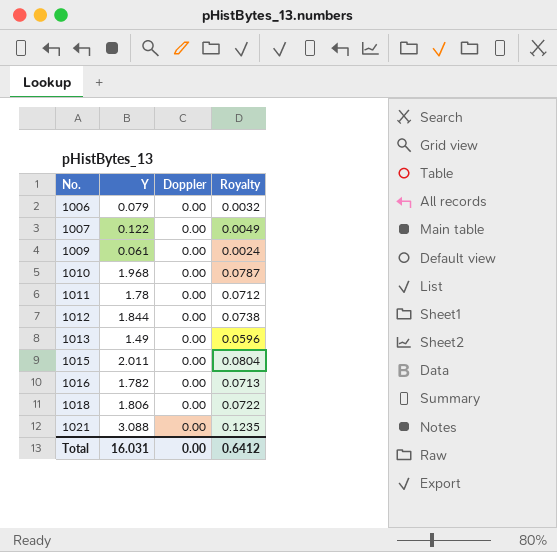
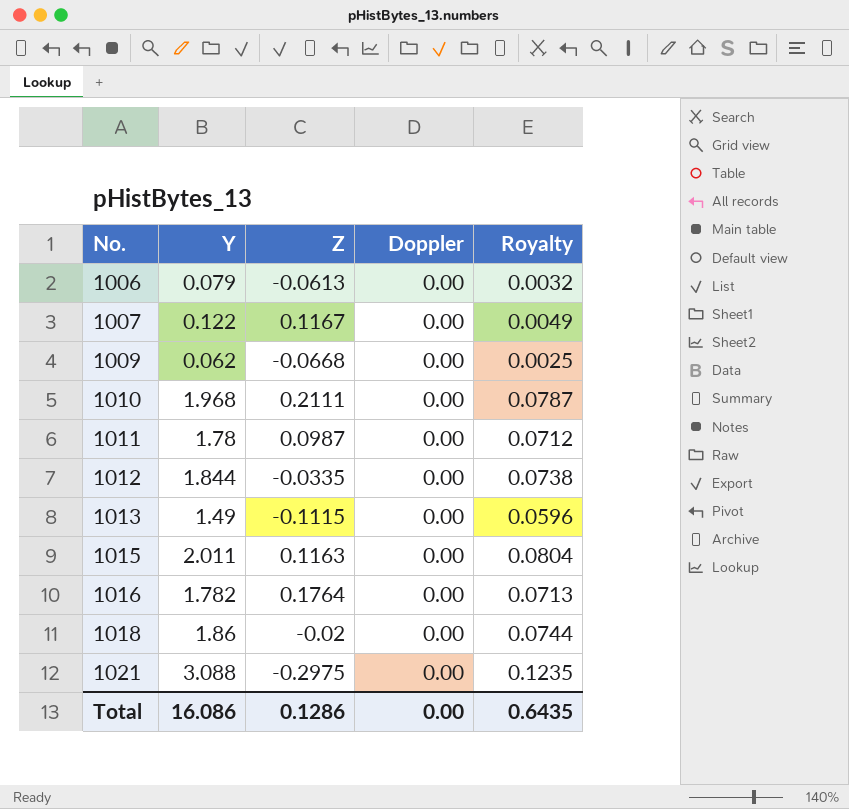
column Z | position: none -> 3
1009 | Y: 0.061 -> 0.062
1009 | Royalty: 0.0024 -> 0.0025
1018 | Y: 1.806 -> 1.86
1018 | Royalty: 0.0722 -> 0.0744
Total | Y: 16.031 -> 16.086
Total | Royalty: 0.6412 -> 0.6435

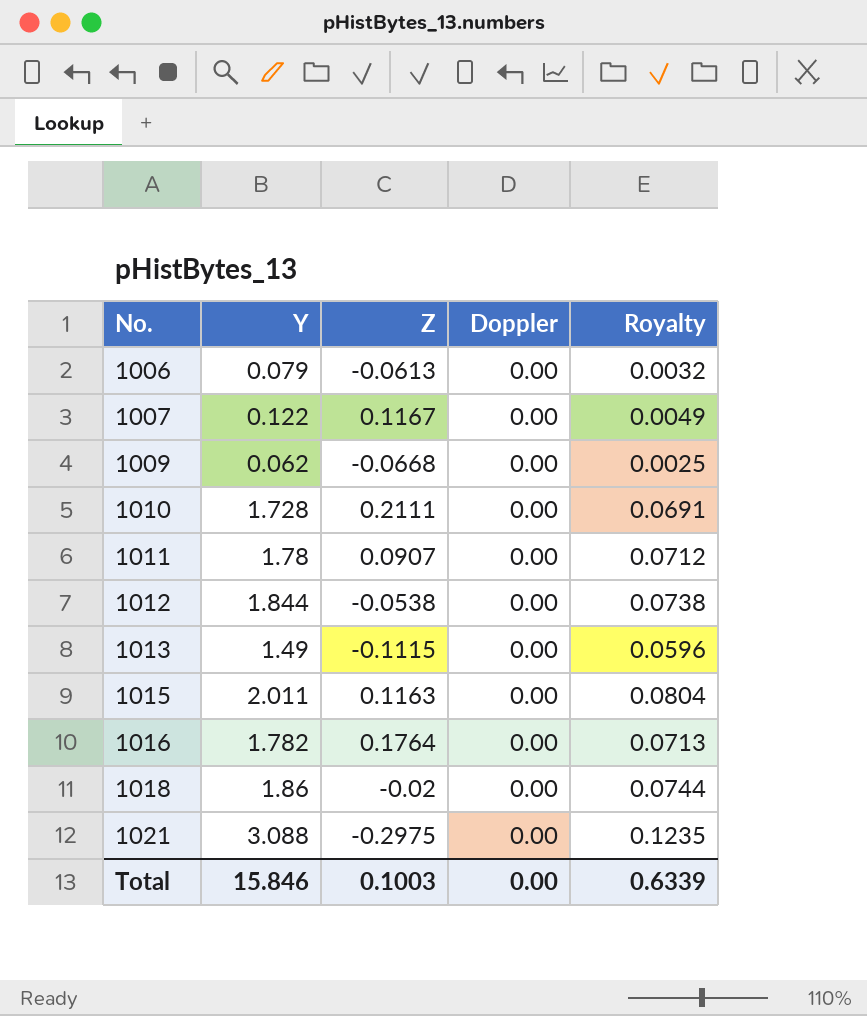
1010 | Y: 1.968 -> 1.728
1010 | Royalty: 0.0787 -> 0.0691
1011 | Z: 0.0987 -> 0.0907
1012 | Z: -0.0335 -> -0.0538
Total | Y: 16.086 -> 15.846
Total | Z: 0.1286 -> 0.1003
Total | Royalty: 0.6435 -> 0.6339

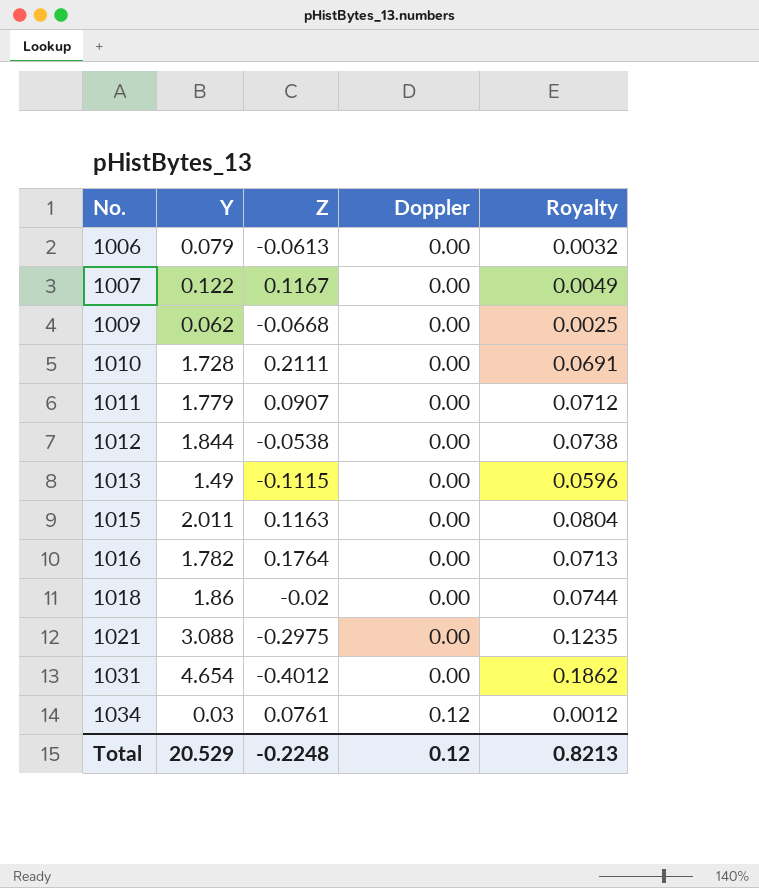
1011 | Y: 1.78 -> 1.779
row 1031: none -> 4.654 | -0.4012 | 0.00 | 0.1862
row 1034: none -> 0.03 | 0.0761 | 0.12 | 0.0012
Total | Y: 15.846 -> 20.529
Total | Z: 0.1003 -> -0.2248
Total | Doppler: 0.00 -> 0.12
Total | Royalty: 0.6339 -> 0.8213

